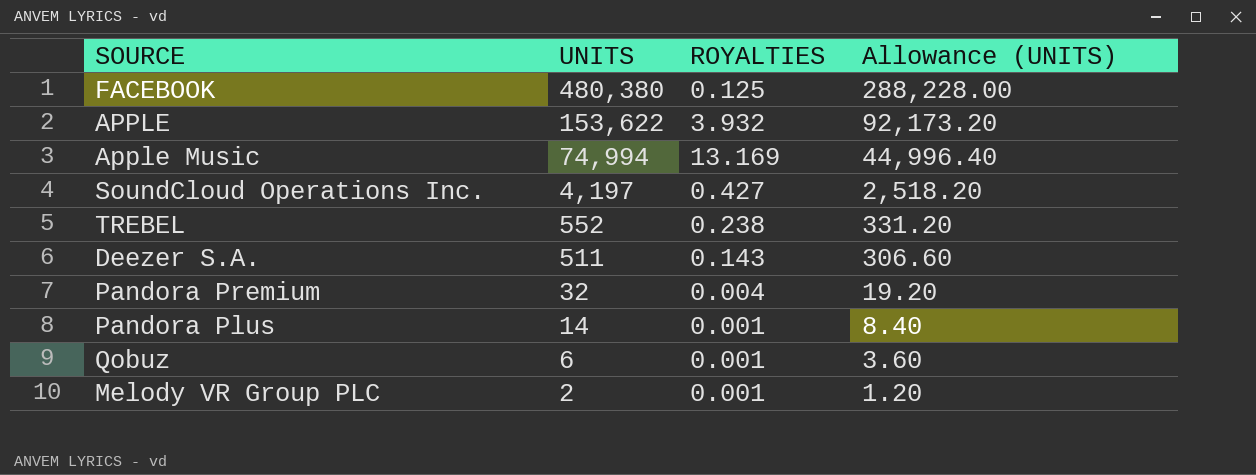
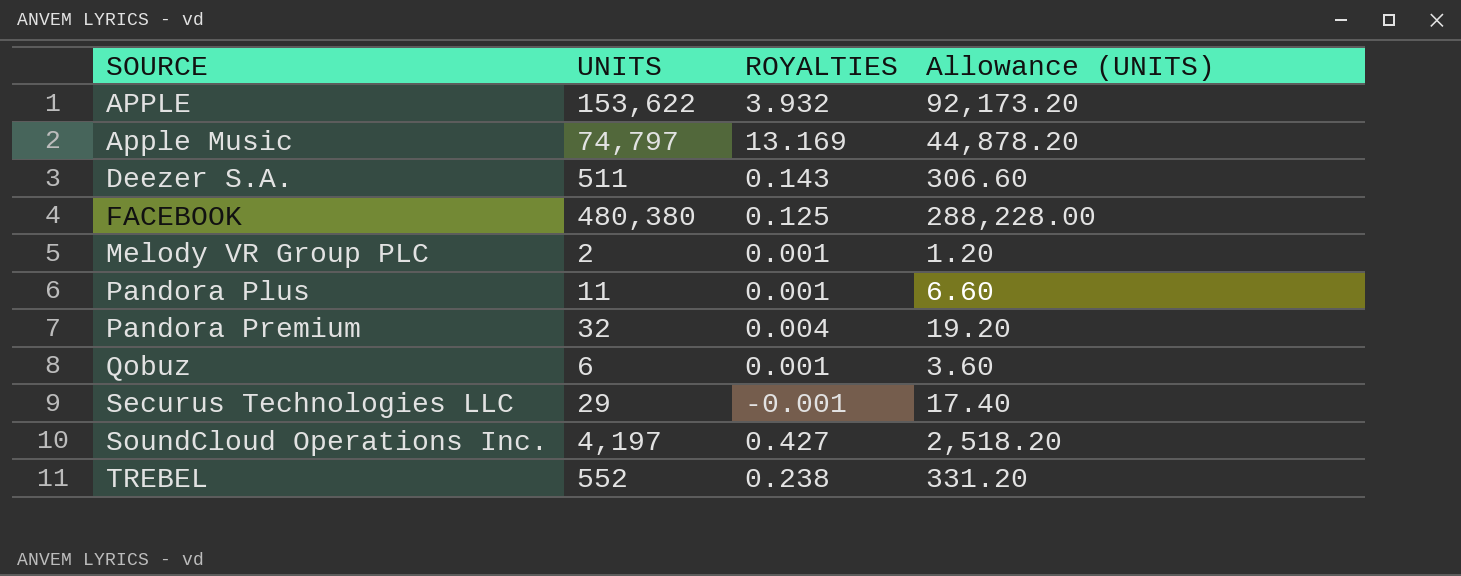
row order: UNITS descending -> SOURCE ascending
Apple Music | UNITS: 74,994 -> 74,797
Apple Music | Allowance (UNITS): 44,996.40 -> 44,878.20
Pandora Plus | UNITS: 14 -> 11
Pandora Plus | Allowance (UNITS): 8.40 -> 6.60
row Securus Technologies LLC: none -> 29 | -0.001 | 17.40

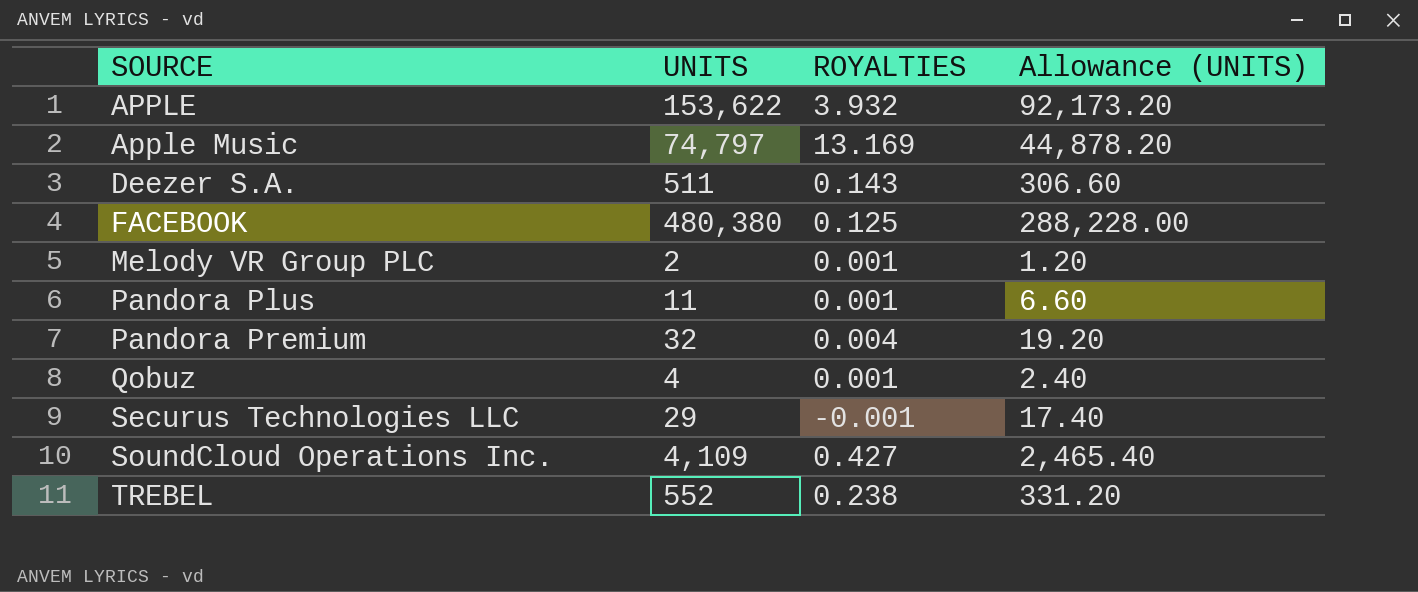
Qobuz | UNITS: 6 -> 4
Qobuz | Allowance (UNITS): 3.60 -> 2.40
SoundCloud Operations Inc. | UNITS: 4,197 -> 4,109
SoundCloud Operations Inc. | Allowance (UNITS): 2,518.20 -> 2,465.40

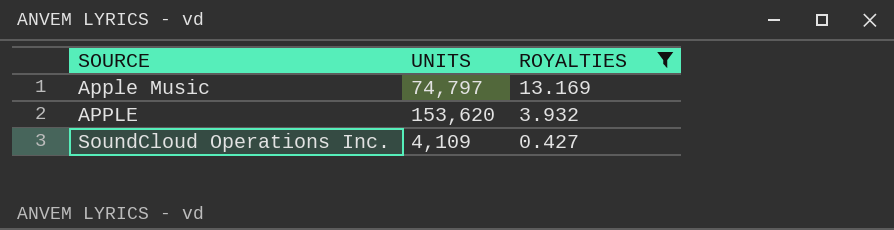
filter: none -> ROYALTIES >= 0.427
row order: SOURCE ascending -> ROYALTIES descending
column Allowance (UNITS) | formula: [UNITS] * 0.6 -> none
APPLE | UNITS: 153,622 -> 153,620

